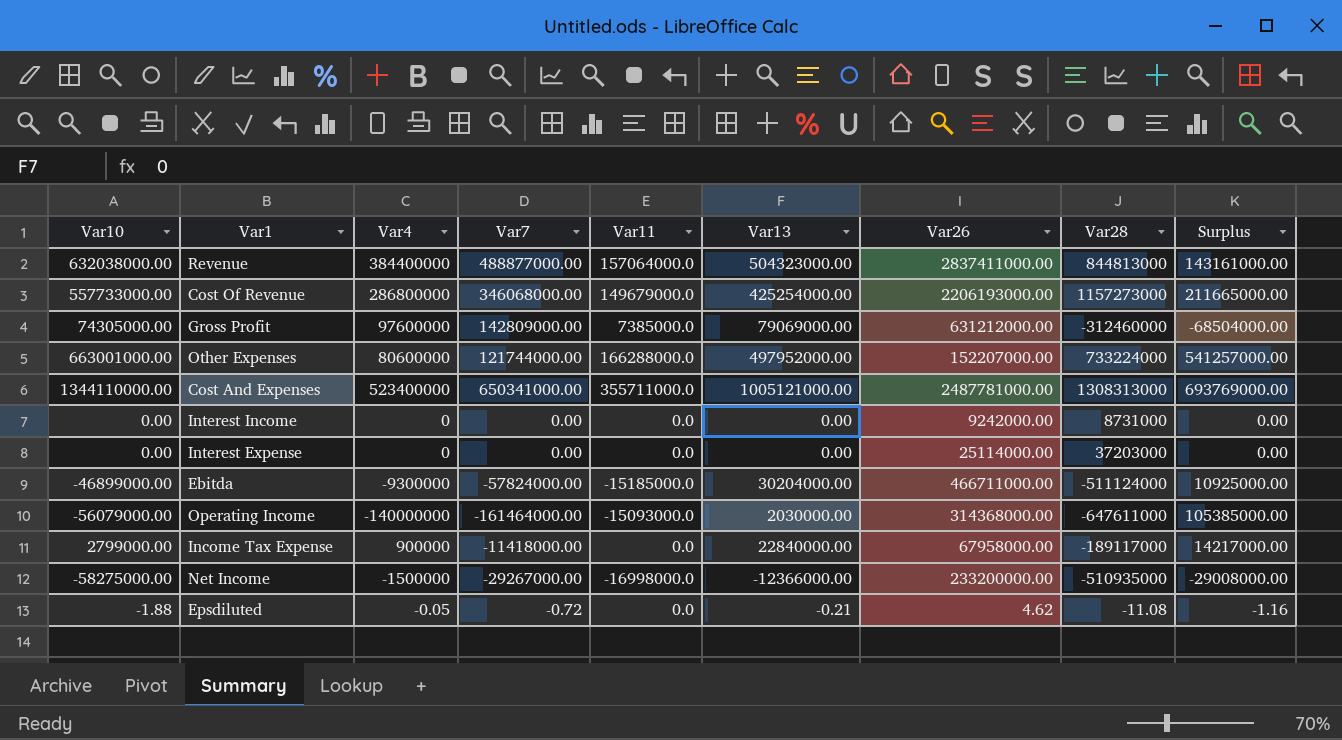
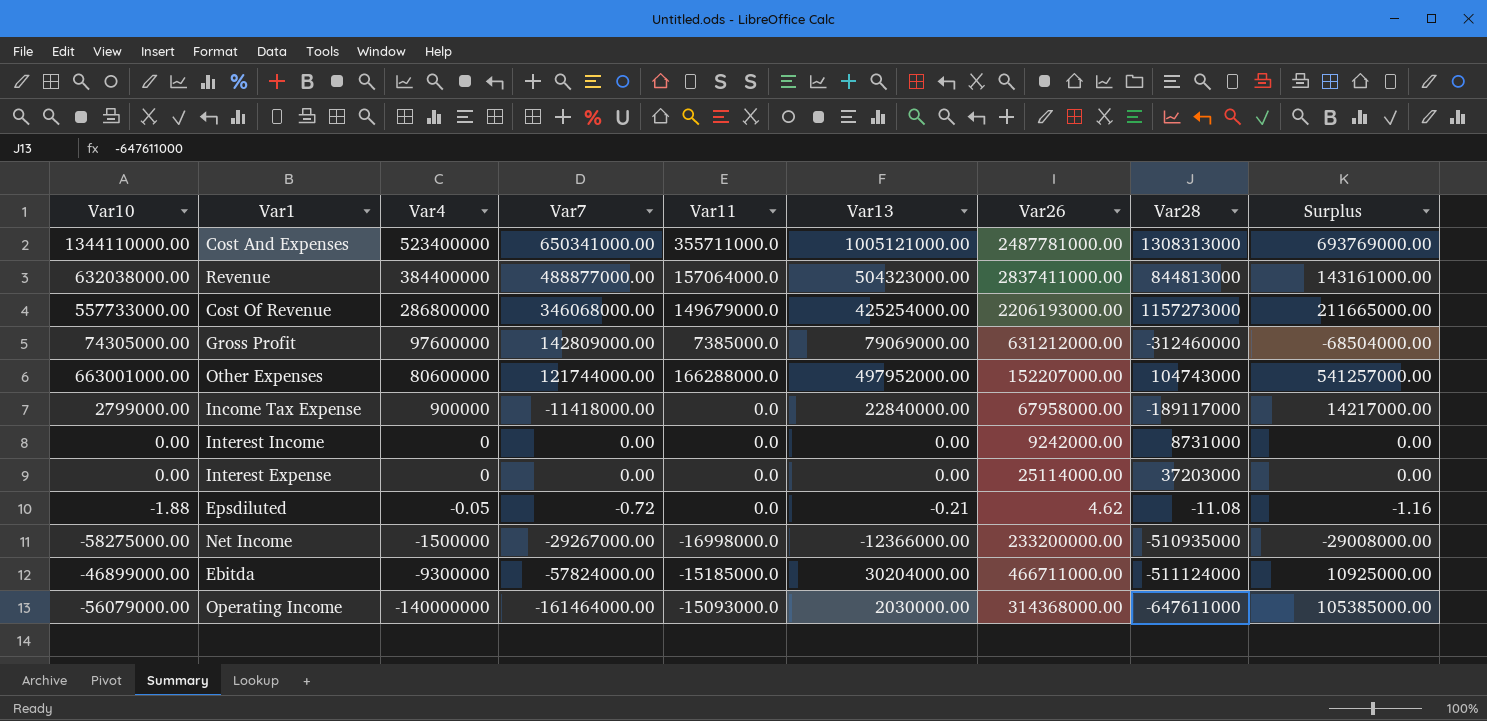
row order: none -> Var4 descending
Other Expenses | Var28: 733224000 -> 104743000

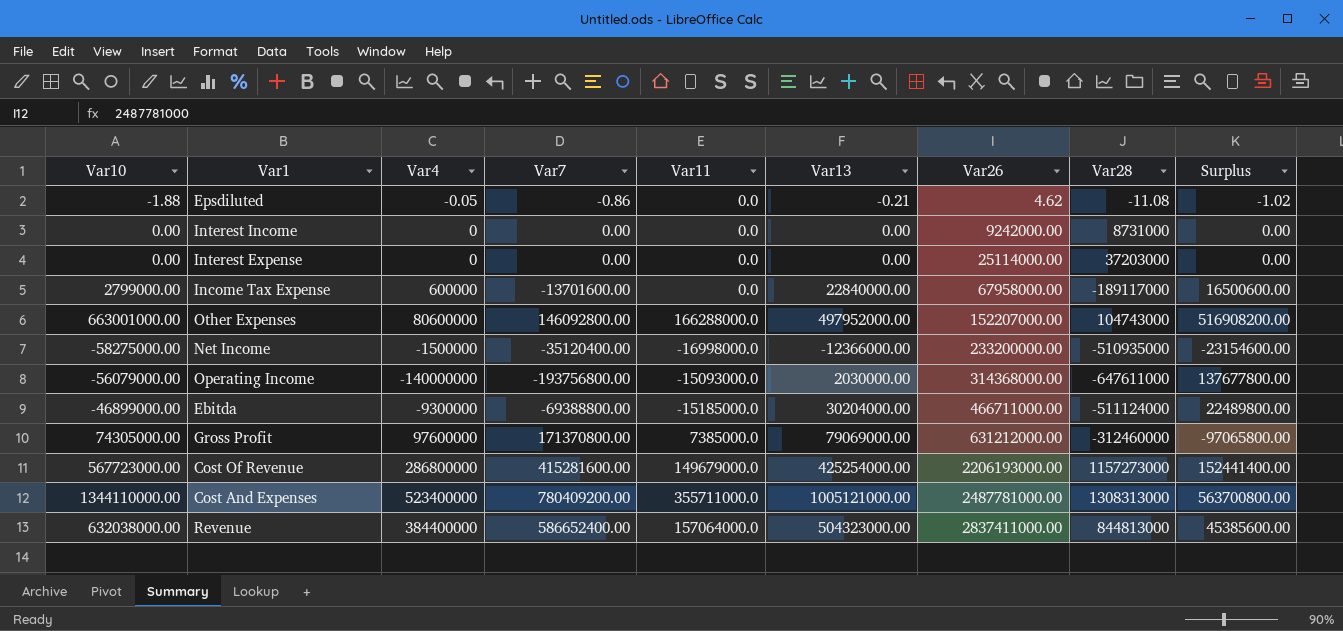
row order: Var4 descending -> Var26 ascending
Epsdiluted | Var7: -0.72 -> -0.86
Epsdiluted | Surplus: -1.16 -> -1.02
Income Tax Expense | Var4: 900000 -> 600000
Income Tax Expense | Var7: -11418000.00 -> -13701600.00
Income Tax Expense | Surplus: 14217000.00 -> 16500600.00
Other Expenses | Var7: 121744000.00 -> 146092800.00
Other Expenses | Surplus: 541257000.00 -> 516908200.00
Net Income | Var7: -29267000.00 -> -35120400.00
Net Income | Surplus: -29008000.00 -> -23154600.00
Operating Income | Var7: -161464000.00 -> -193756800.00
Operating Income | Surplus: 105385000.00 -> 137677800.00
Ebitda | Var7: -57824000.00 -> -69388800.00
Ebitda | Surplus: 10925000.00 -> 22489800.00
Gross Profit | Var7: 142809000.00 -> 171370800.00
Gross Profit | Surplus: -68504000.00 -> -97065800.00
Cost Of Revenue | Var10: 557733000.00 -> 567723000.00
Cost Of Revenue | Var7: 346068000.00 -> 415281600.00
Cost Of Revenue | Surplus: 211665000.00 -> 152441400.00
Cost And Expenses | Var7: 650341000.00 -> 780409200.00
Cost And Expenses | Surplus: 693769000.00 -> 563700800.00
Revenue | Var7: 488877000.00 -> 586652400.00
Revenue | Surplus: 143161000.00 -> 45385600.00

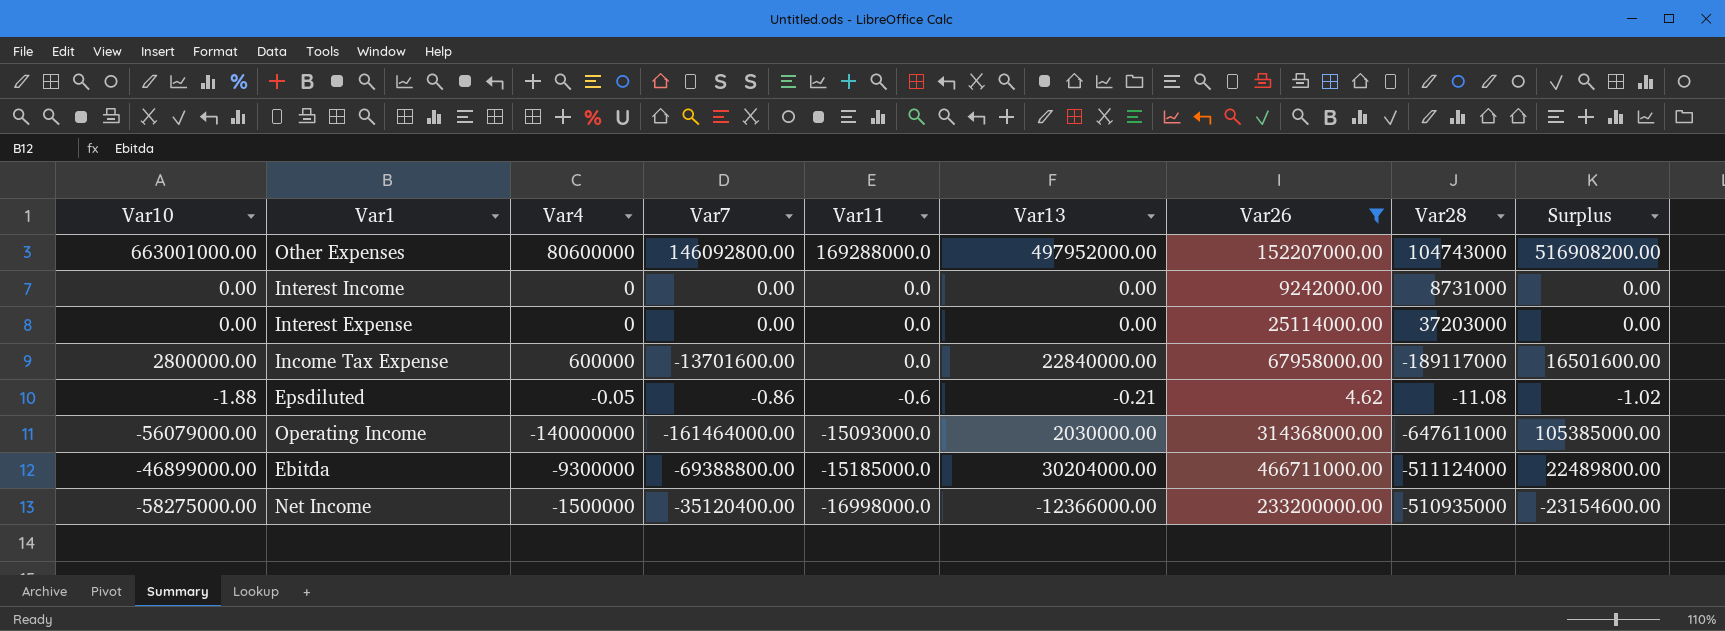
filter: none -> Var26 <= 466711000.00
row order: Var26 ascending -> Var11 descending
Other Expenses | Var11: 166288000.0 -> 169288000.0
Income Tax Expense | Var10: 2799000.00 -> 2800000.00
Income Tax Expense | Surplus: 16500600.00 -> 16501600.00
Epsdiluted | Var11: 0.0 -> -0.6
Operating Income | Var7: -193756800.00 -> -161464000.00
Operating Income | Surplus: 137677800.00 -> 105385000.00

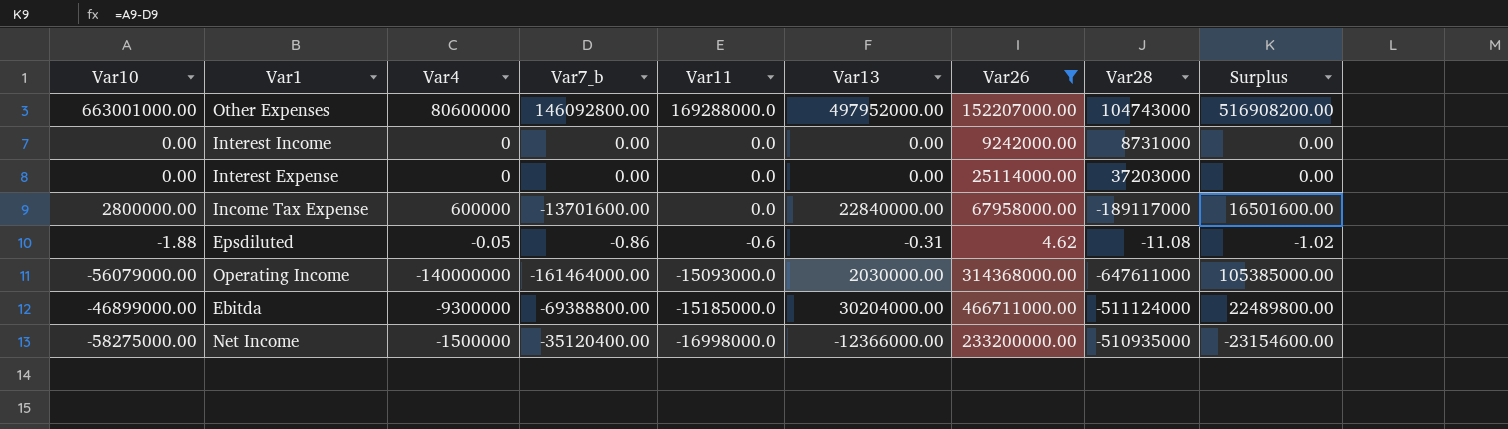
column name: Var7 -> Var7_b
Epsdiluted | Var13: -0.21 -> -0.31

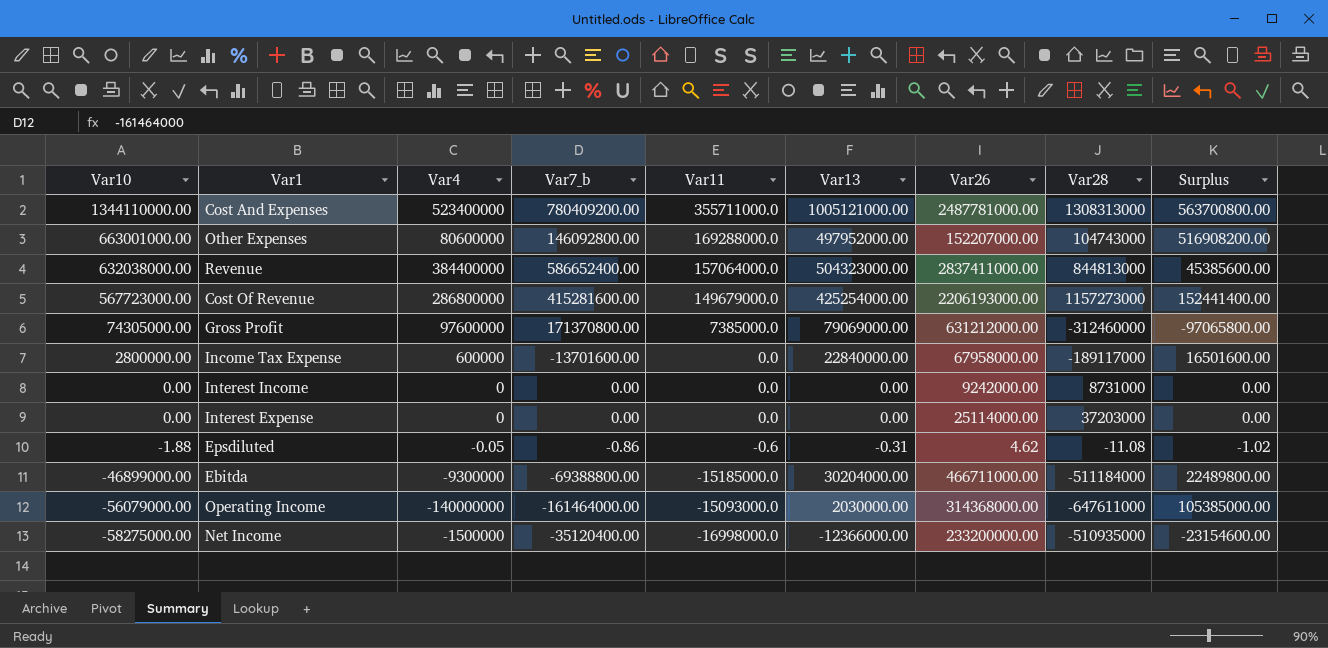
filter: Var26 <= 466711000.00 -> none
row order: Var11 descending -> Var10 descending
Ebitda | Var28: -511124000 -> -511184000

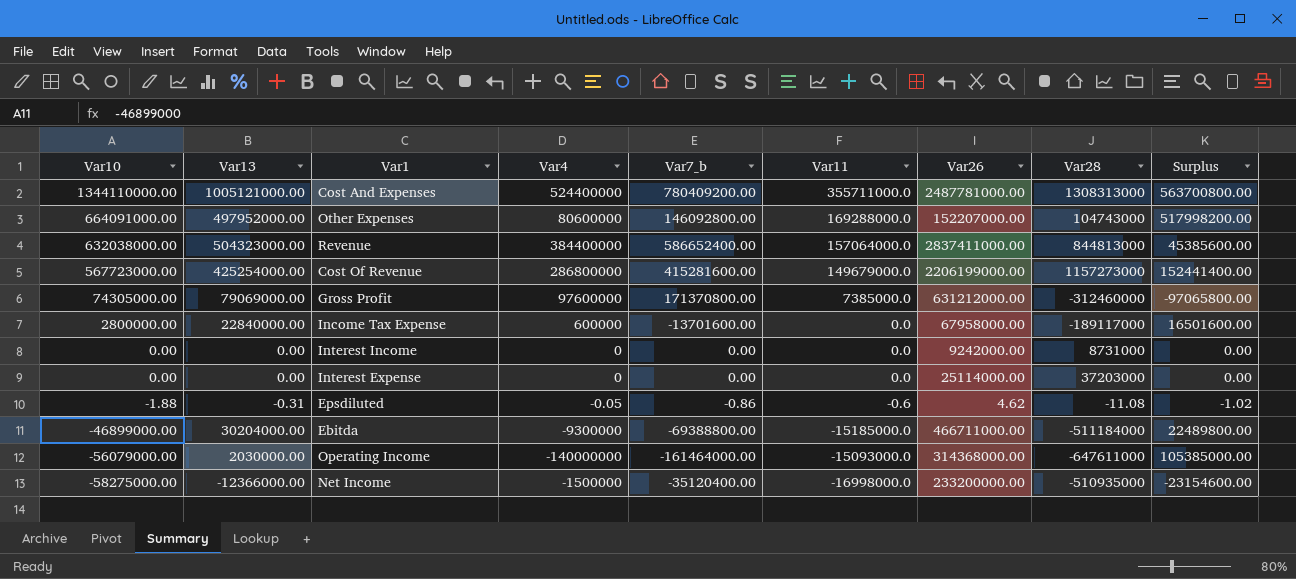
column Var13 | position: 6 -> 2
Cost And Expenses | Var4: 523400000 -> 524400000
Other Expenses | Var10: 663001000.00 -> 664091000.00
Other Expenses | Surplus: 516908200.00 -> 517998200.00
Cost Of Revenue | Var26: 2206193000.00 -> 2206199000.00

